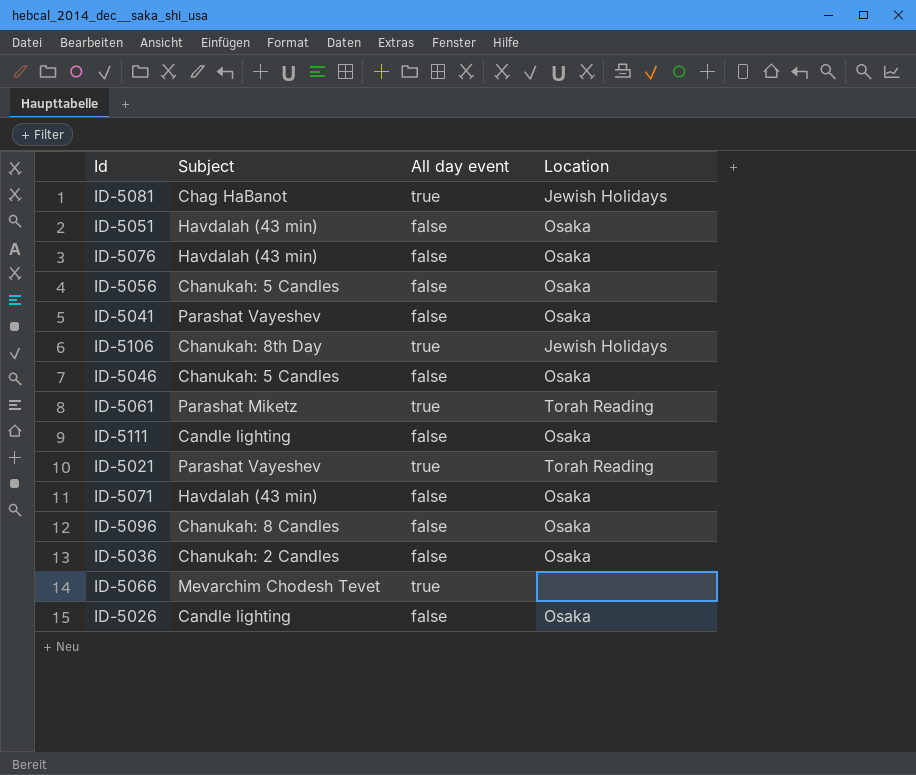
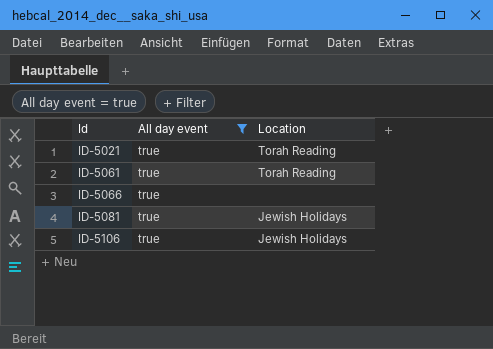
filter: none -> All day event = true
row order: none -> Id ascending
column Subject | position: 2 -> none

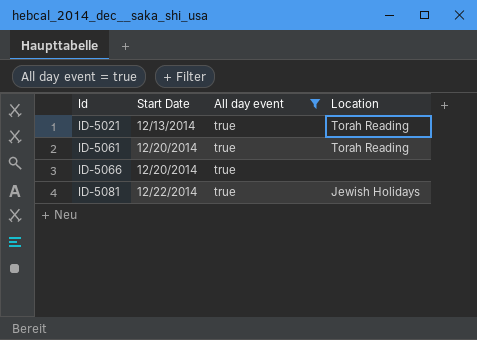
column Start Date | position: none -> 2
row ID-5106: true | Jewish Holidays -> none

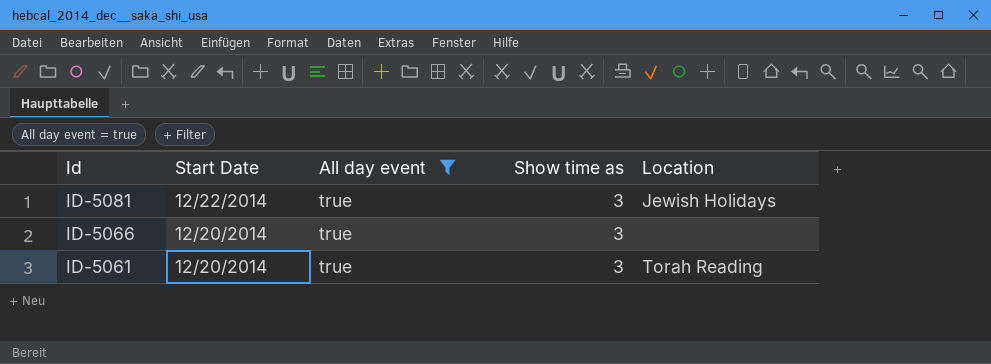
row order: Id ascending -> Id descending
column Show time as | position: none -> 4
row ID-5021: 12/13/2014 | true | Torah Reading -> none

